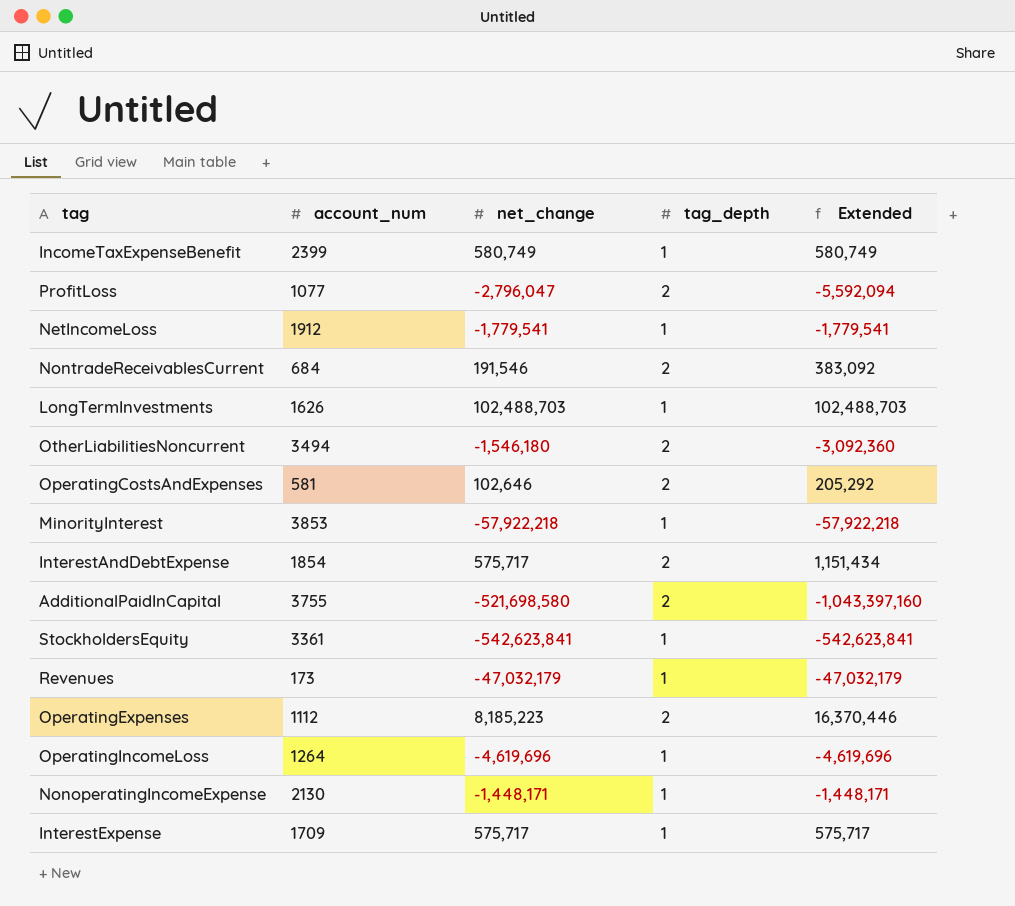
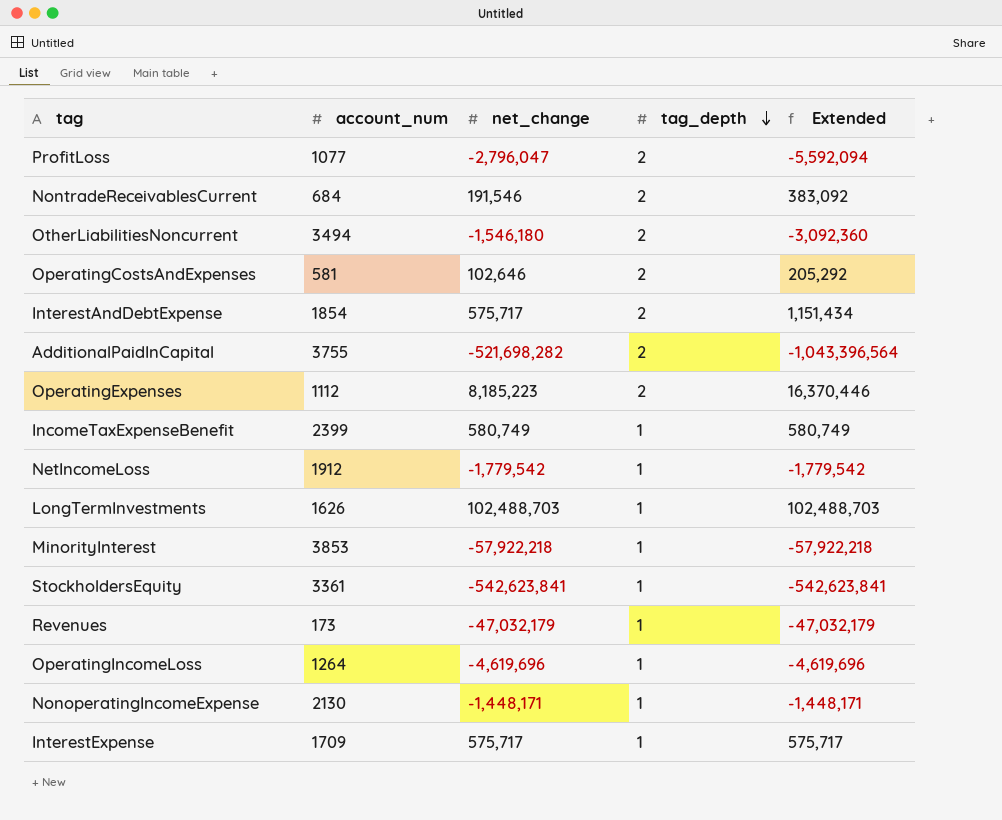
row order: none -> tag_depth descending
AdditionalPaidInCapital | net_change: -521,698,580 -> -521,698,282
AdditionalPaidInCapital | Extended: -1,043,397,160 -> -1,043,396,564
NetIncomeLoss | net_change: -1,779,541 -> -1,779,542
NetIncomeLoss | Extended: -1,779,541 -> -1,779,542

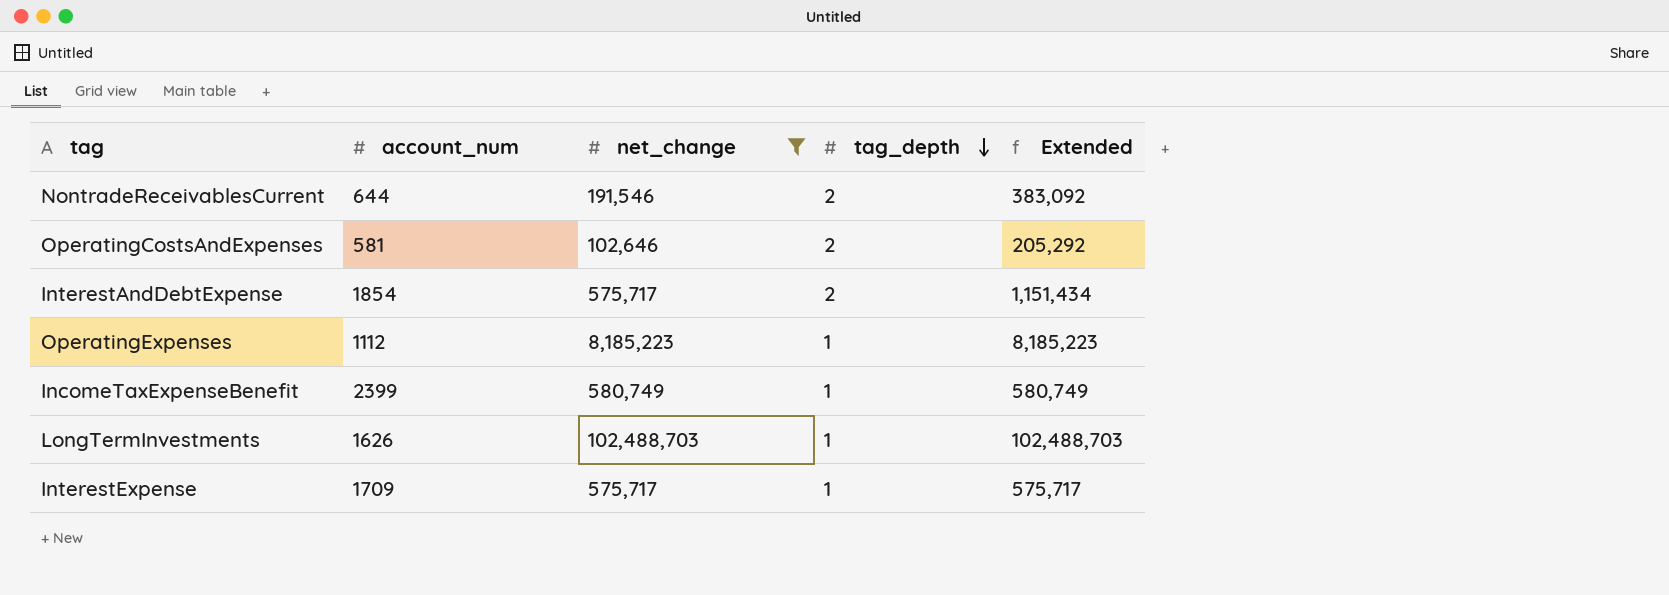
filter: none -> net_change >= 102,646
NontradeReceivablesCurrent | account_num: 684 -> 644
OperatingExpenses | tag_depth: 2 -> 1
OperatingExpenses | Extended: 16,370,446 -> 8,185,223

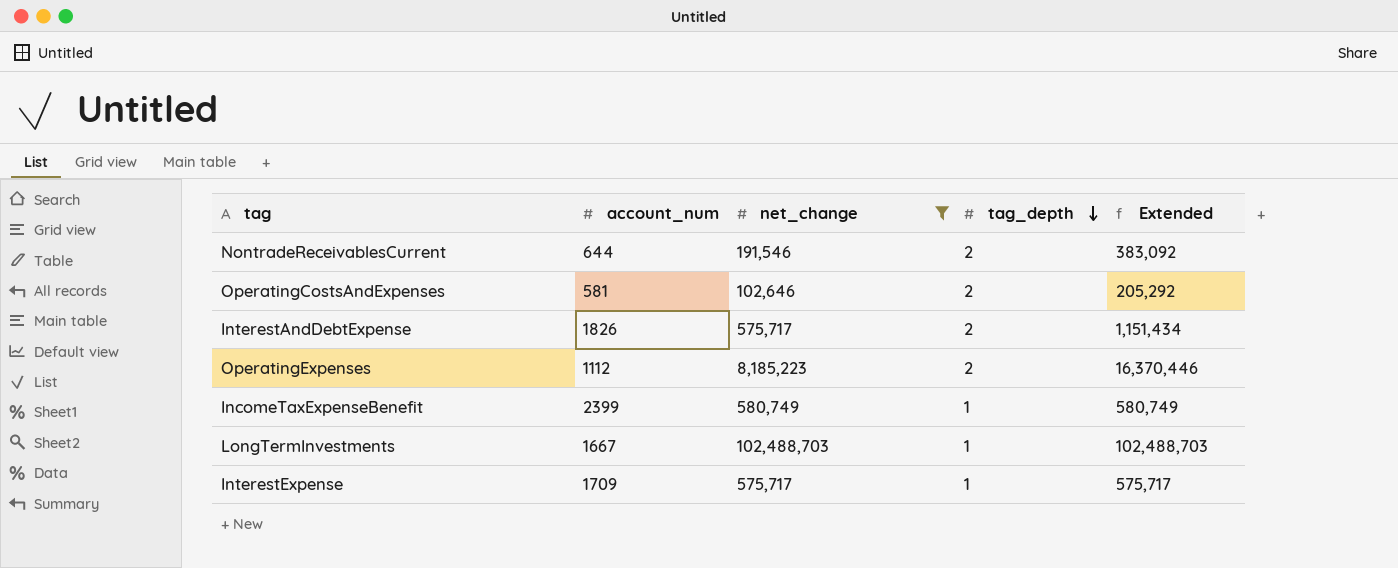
InterestAndDebtExpense | account_num: 1854 -> 1826
OperatingExpenses | tag_depth: 1 -> 2
OperatingExpenses | Extended: 8,185,223 -> 16,370,446
LongTermInvestments | account_num: 1626 -> 1667

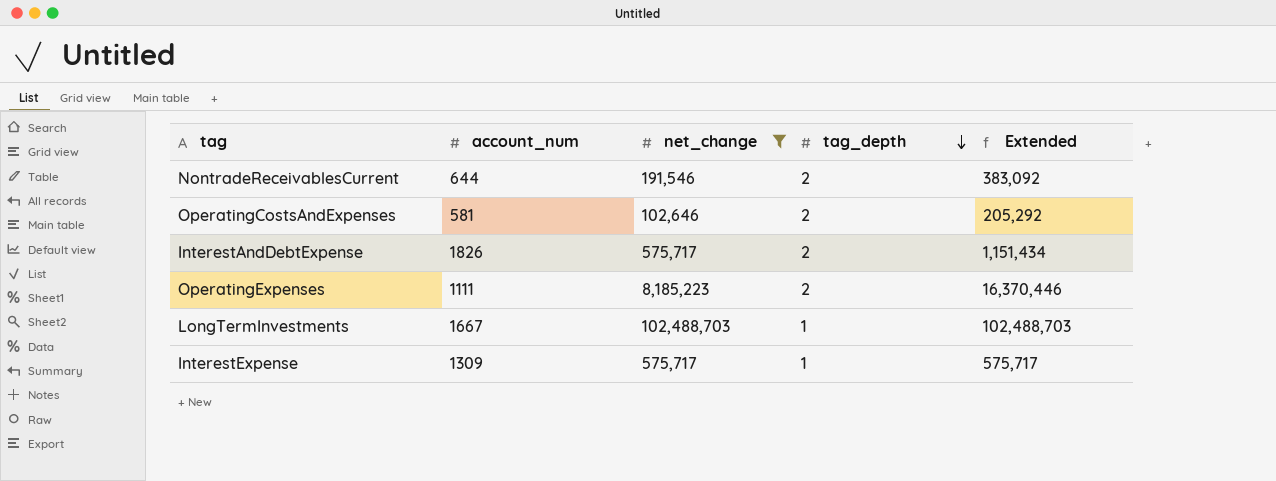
row IncomeTaxExpenseBenefit: 2399 | 580,749 | 1 | 580,749 -> none
OperatingExpenses | account_num: 1112 -> 1111
InterestExpense | account_num: 1709 -> 1309

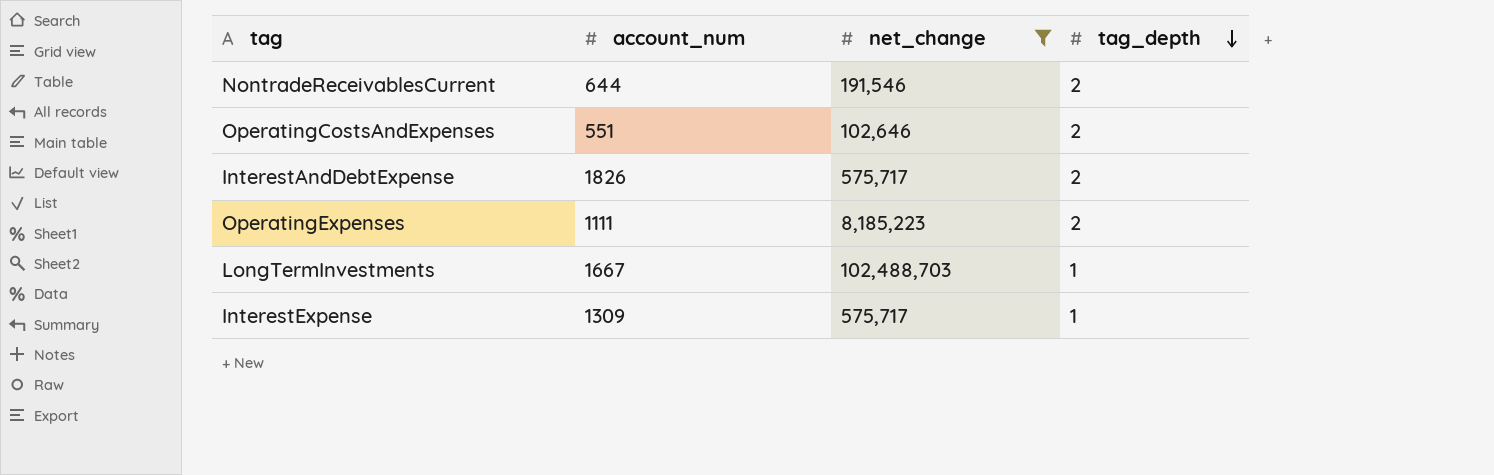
column Extended | formula: [net_change] * [tag_depth] -> none
OperatingCostsAndExpenses | account_num: 581 -> 551

